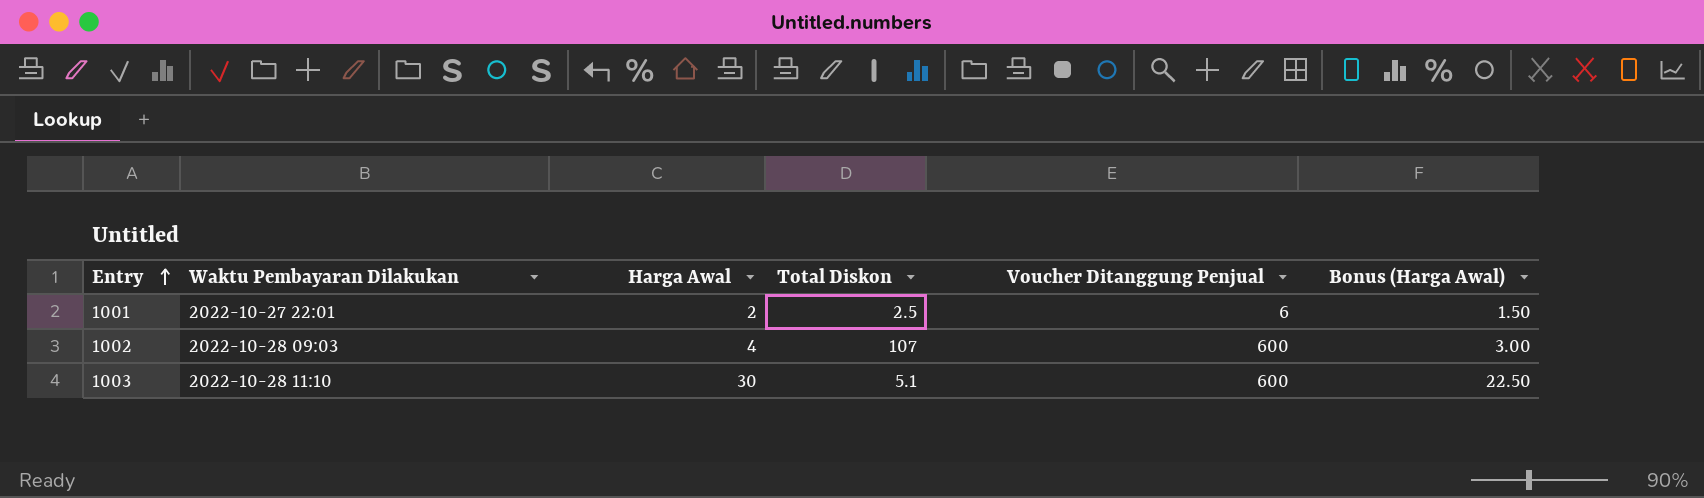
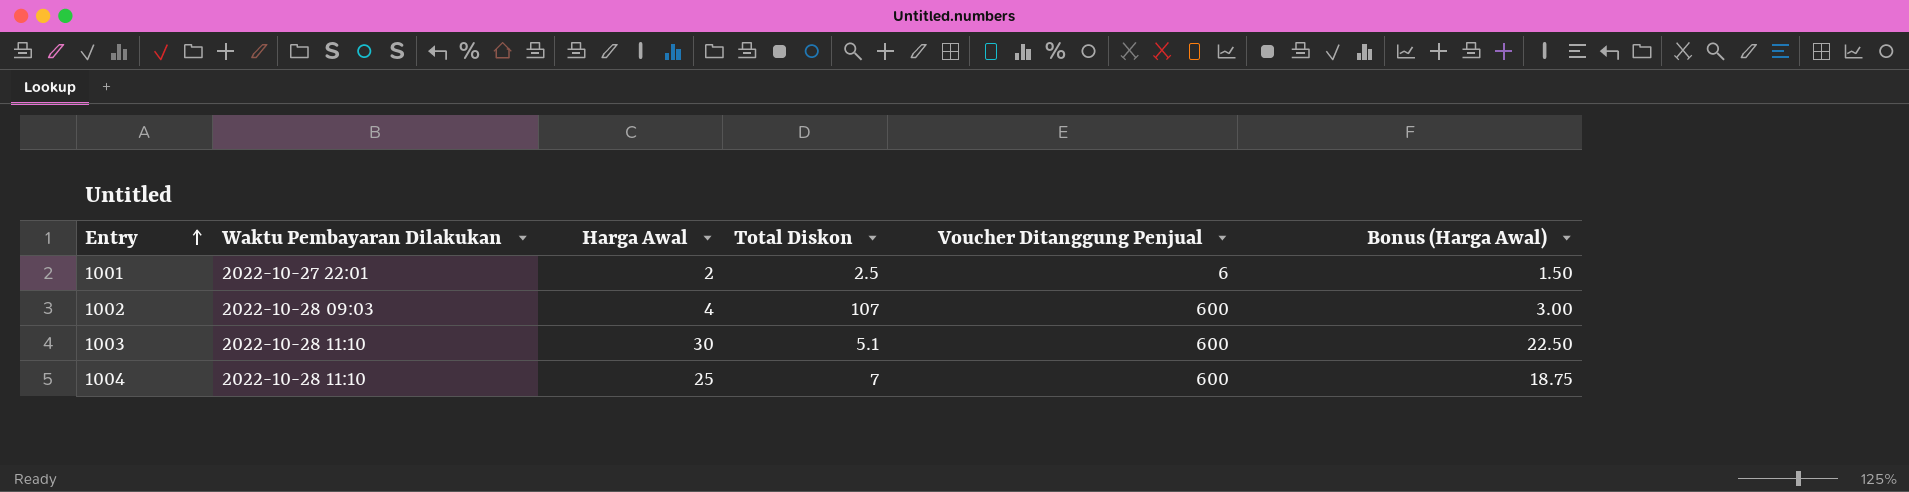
row 1004: none -> 2022-10-28 11:10 | 25 | 7 | 600 | 18.75

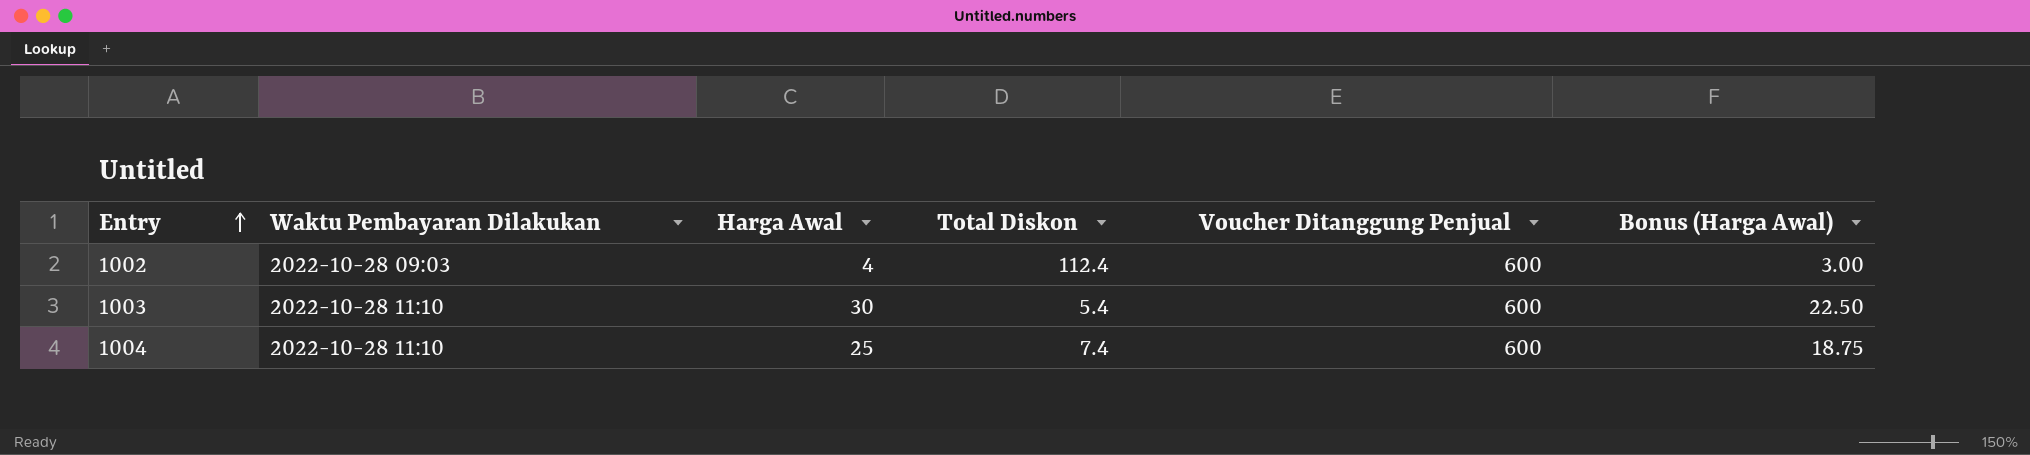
row 1001: 2022-10-27 22:01 | 2 | 2.5 | 6 | 1.50 -> none
1002 | Total Diskon: 107 -> 112.4
1003 | Total Diskon: 5.1 -> 5.4
1004 | Total Diskon: 7 -> 7.4

